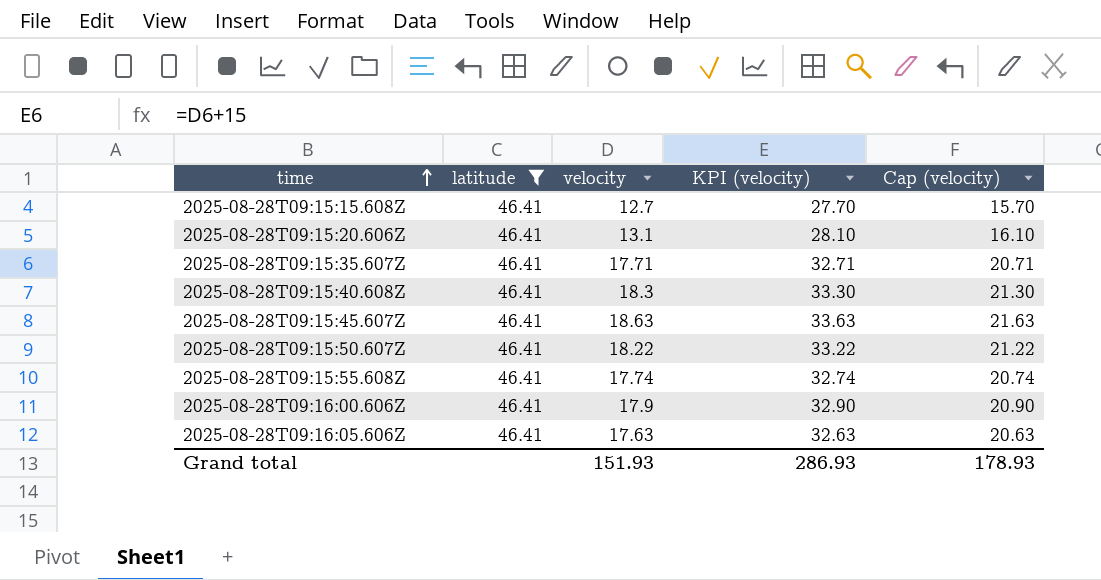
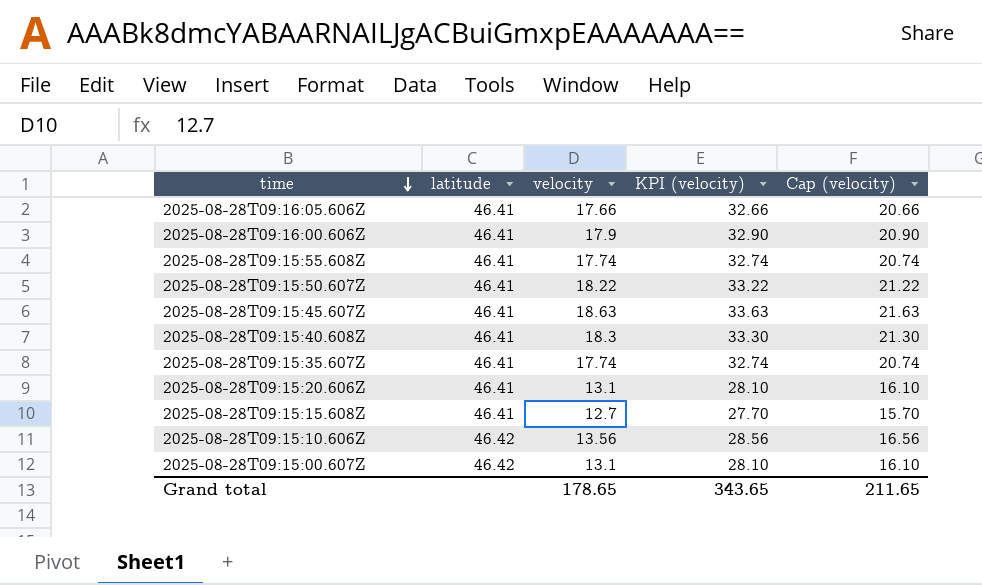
filter: latitude = 46.41 -> none
row order: time ascending -> time descending
2025-08-28T09:16:05.606Z | velocity: 17.63 -> 17.66
2025-08-28T09:16:05.606Z | KPI (velocity): 32.63 -> 32.66
2025-08-28T09:16:05.606Z | Cap (velocity): 20.63 -> 20.66
2025-08-28T09:15:35.607Z | velocity: 17.71 -> 17.74
2025-08-28T09:15:35.607Z | KPI (velocity): 32.71 -> 32.74
2025-08-28T09:15:35.607Z | Cap (velocity): 20.71 -> 20.74
Grand total | velocity: 151.93 -> 178.65
Grand total | KPI (velocity): 286.93 -> 343.65
Grand total | Cap (velocity): 178.93 -> 211.65

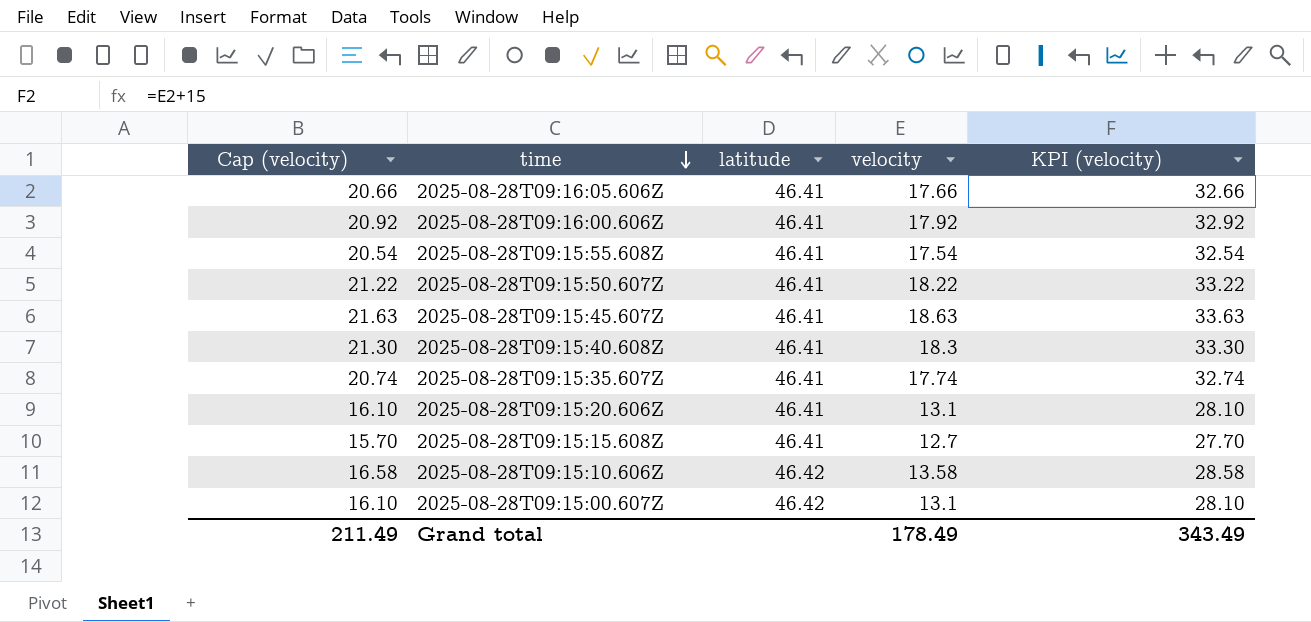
column Cap (velocity) | position: 5 -> 1
2025-08-28T09:16:00.606Z | Cap (velocity): 20.90 -> 20.92
2025-08-28T09:16:00.606Z | velocity: 17.9 -> 17.92
2025-08-28T09:16:00.606Z | KPI (velocity): 32.90 -> 32.92
2025-08-28T09:15:55.608Z | Cap (velocity): 20.74 -> 20.54
2025-08-28T09:15:55.608Z | velocity: 17.74 -> 17.54
2025-08-28T09:15:55.608Z | KPI (velocity): 32.74 -> 32.54
2025-08-28T09:15:10.606Z | Cap (velocity): 16.56 -> 16.58
2025-08-28T09:15:10.606Z | velocity: 13.56 -> 13.58
2025-08-28T09:15:10.606Z | KPI (velocity): 28.56 -> 28.58
Grand total | Cap (velocity): 211.65 -> 211.49
Grand total | velocity: 178.65 -> 178.49
Grand total | KPI (velocity): 343.65 -> 343.49

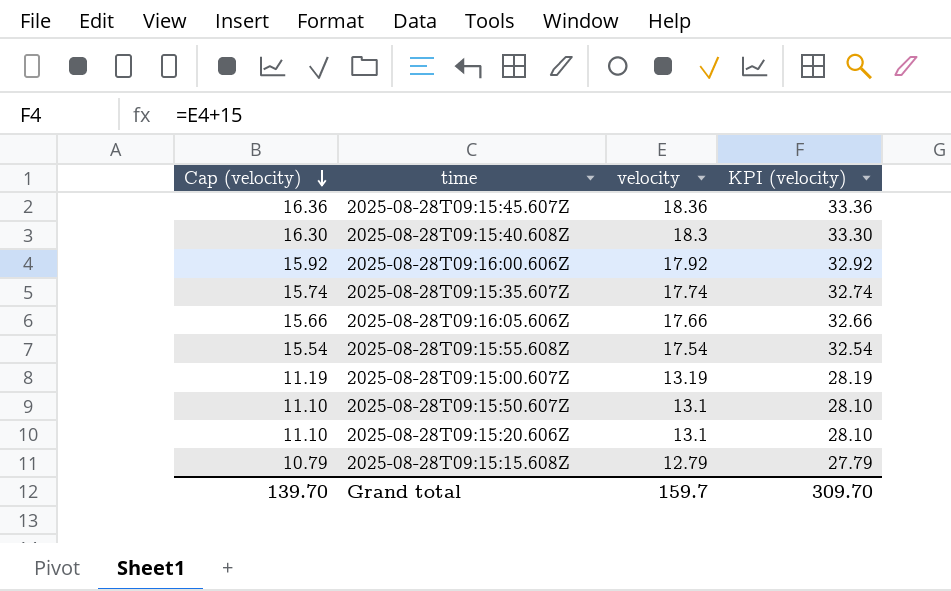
row order: time descending -> Cap (velocity) descending
column latitude | position: 3 -> none
column Cap (velocity) | formula: [velocity] + 3 -> [velocity] - 2
row 2025-08-28T09:15:10.606Z: 16.58 | 46.42 | 13.58 | 28.58 -> none
2025-08-28T09:15:45.607Z | velocity: 18.63 -> 18.36
2025-08-28T09:15:45.607Z | KPI (velocity): 33.63 -> 33.36
2025-08-28T09:15:00.607Z | velocity: 13.1 -> 13.19
2025-08-28T09:15:00.607Z | KPI (velocity): 28.10 -> 28.19
2025-08-28T09:15:50.607Z | velocity: 18.22 -> 13.1
2025-08-28T09:15:50.607Z | KPI (velocity): 33.22 -> 28.10
2025-08-28T09:15:15.608Z | velocity: 12.7 -> 12.79
2025-08-28T09:15:15.608Z | KPI (velocity): 27.70 -> 27.79
Grand total | Cap (velocity): 211.49 -> 139.70
Grand total | velocity: 178.49 -> 159.7
Grand total | KPI (velocity): 343.49 -> 309.70

